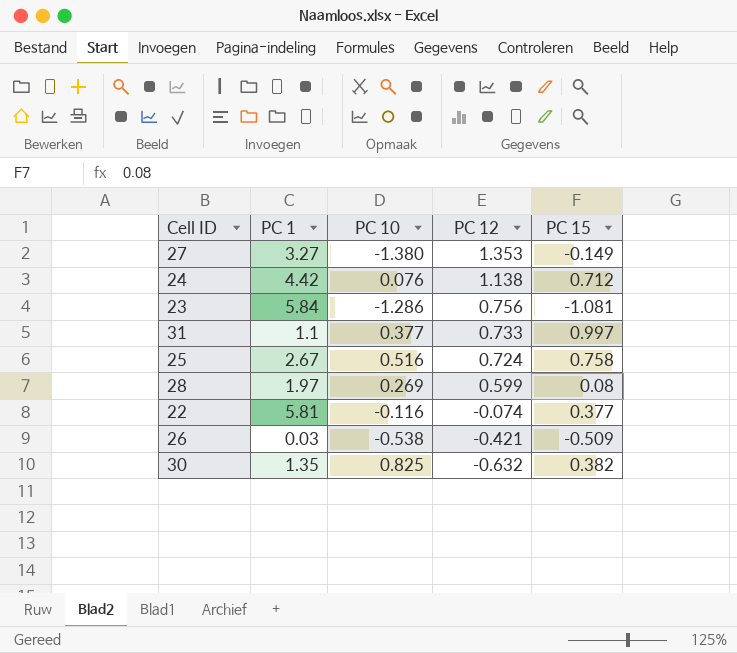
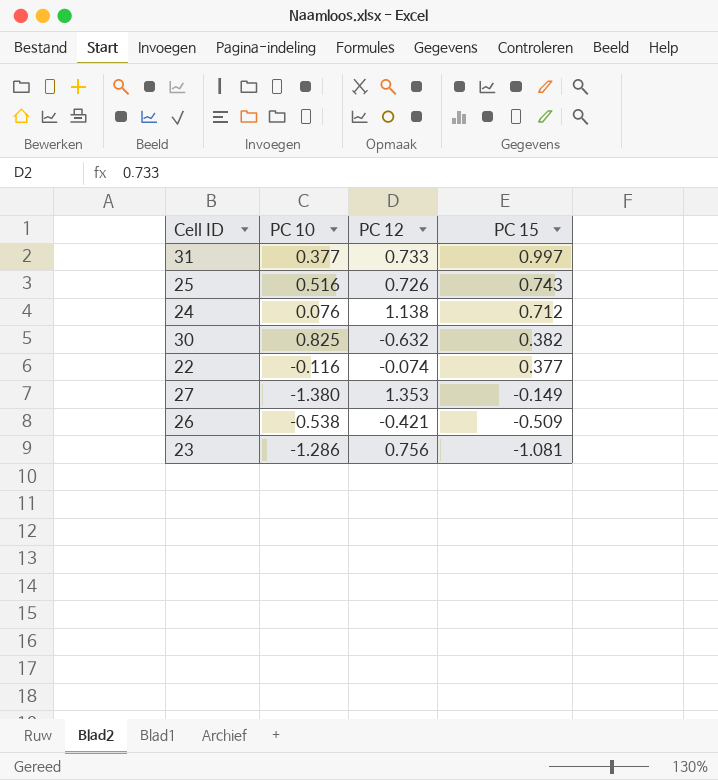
row order: PC 12 descending -> PC 15 descending
column PC 1 | position: 2 -> none
row 28: 1.97 | 0.269 | 0.599 | 0.08 -> none
25 | PC 12: 0.724 -> 0.726
25 | PC 15: 0.758 -> 0.743

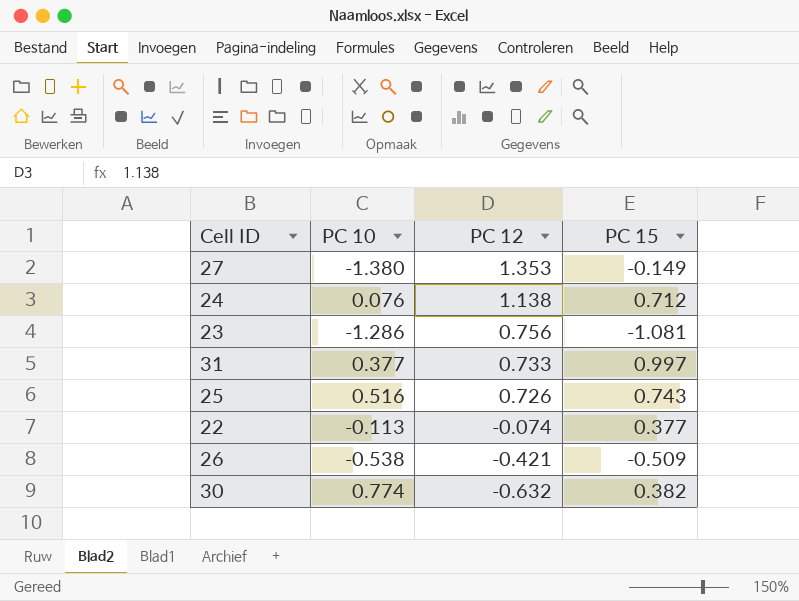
row order: PC 15 descending -> PC 12 descending
22 | PC 10: -0.116 -> -0.113
30 | PC 10: 0.825 -> 0.774

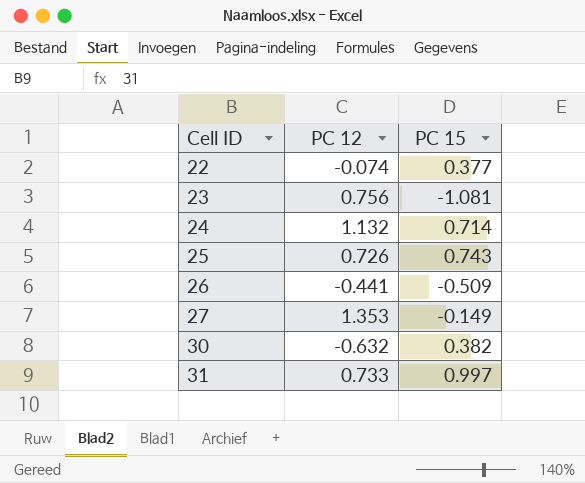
row order: PC 12 descending -> Cell ID ascending
column PC 10 | position: 2 -> none
24 | PC 12: 1.138 -> 1.132
24 | PC 15: 0.712 -> 0.714
26 | PC 12: -0.421 -> -0.441

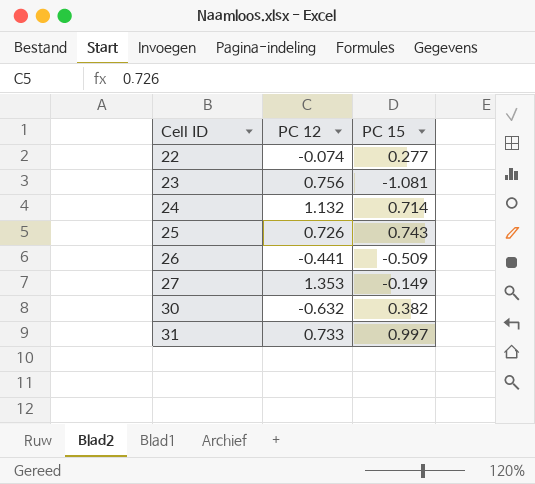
22 | PC 15: 0.377 -> 0.277

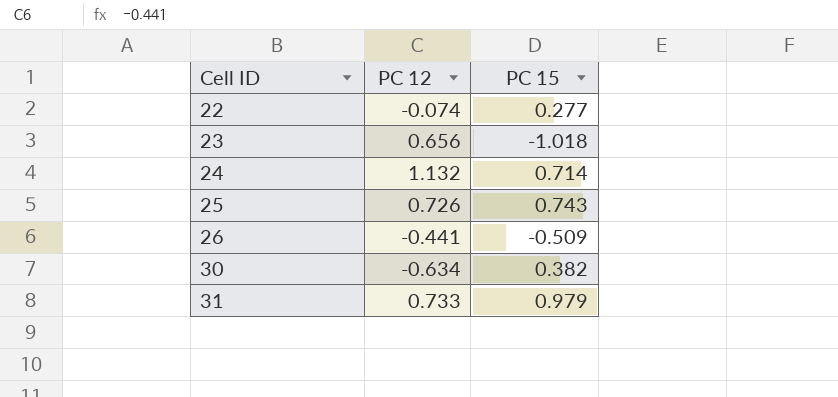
row 27: 1.353 | -0.149 -> none
23 | PC 12: 0.756 -> 0.656
23 | PC 15: -1.081 -> -1.018
30 | PC 12: -0.632 -> -0.634
31 | PC 15: 0.997 -> 0.979

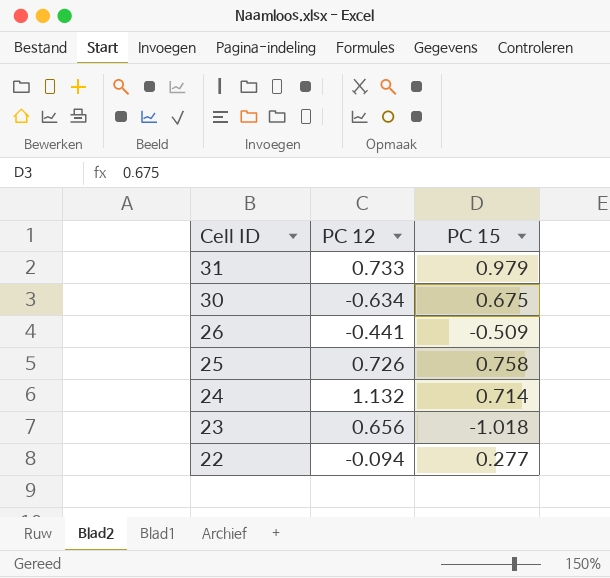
row order: Cell ID ascending -> Cell ID descending
30 | PC 15: 0.382 -> 0.675
25 | PC 15: 0.743 -> 0.758
22 | PC 12: -0.074 -> -0.094

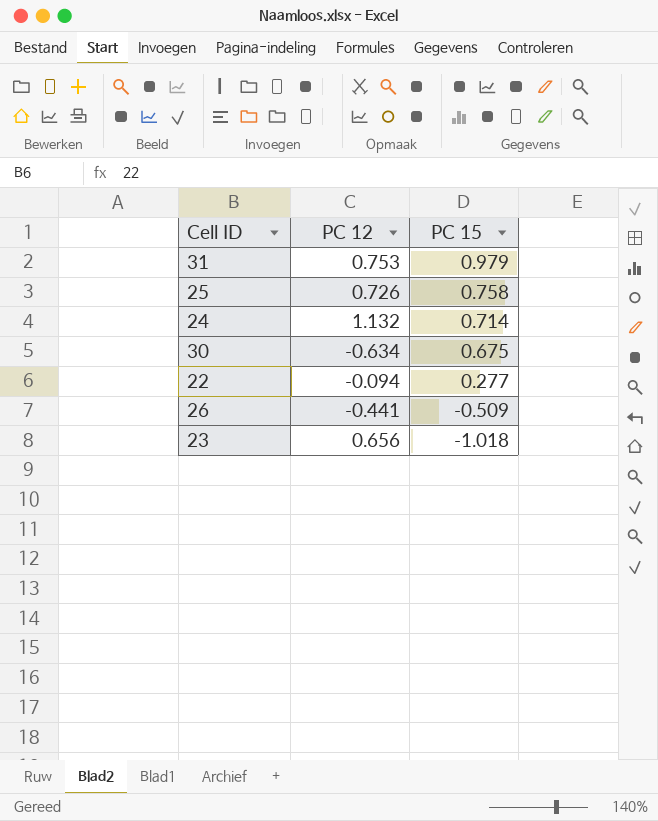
row order: Cell ID descending -> PC 15 descending
31 | PC 12: 0.733 -> 0.753

